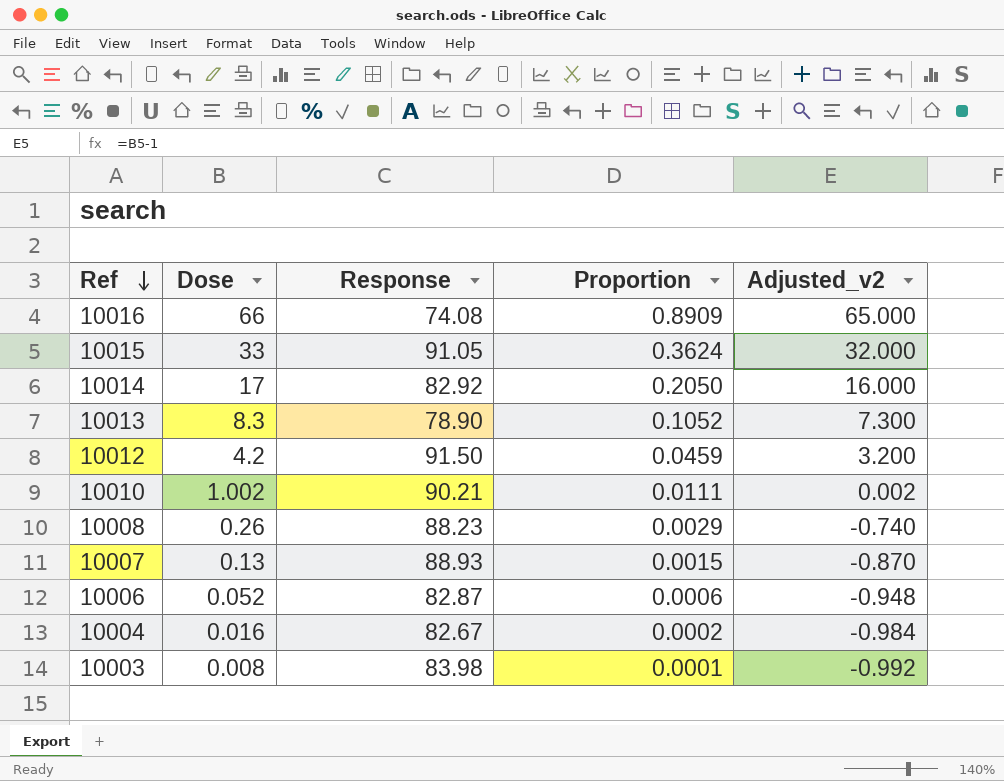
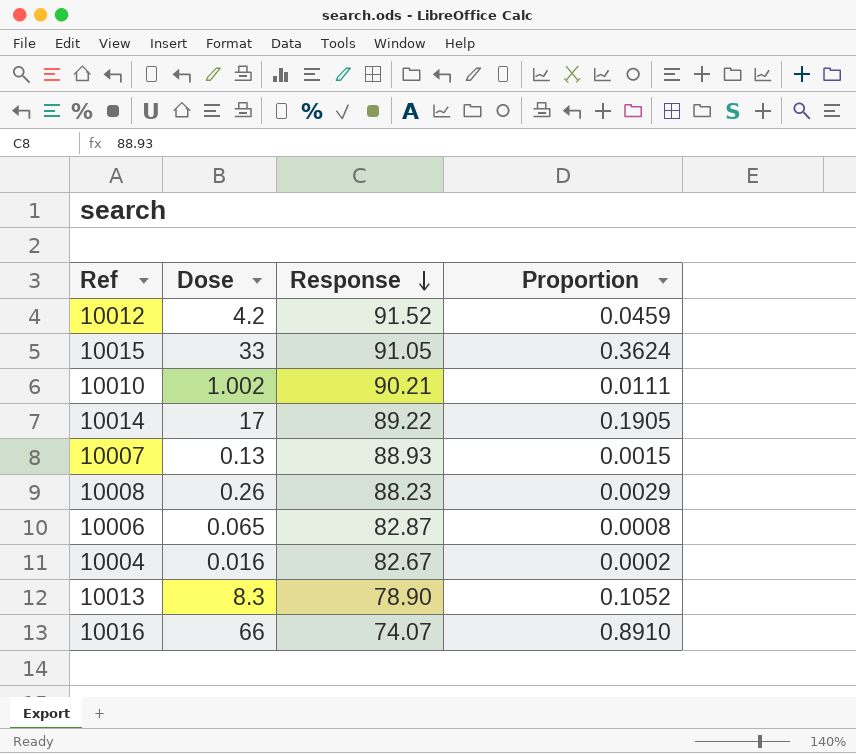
row order: Ref descending -> Response descending
column Adjusted_v2 | formula: [Dose] - 1 -> none
row 10003: 0.008 | 83.98 | 0.0001 | -0.992 -> none
10012 | Response: 91.50 -> 91.52
10014 | Response: 82.92 -> 89.22
10014 | Proportion: 0.2050 -> 0.1905
10006 | Dose: 0.052 -> 0.065
10006 | Proportion: 0.0006 -> 0.0008
10016 | Response: 74.08 -> 74.07
10016 | Proportion: 0.8909 -> 0.8910

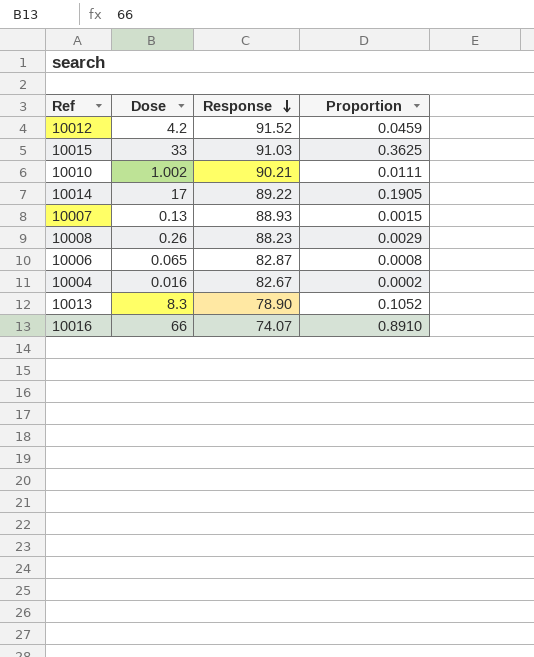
10015 | Response: 91.05 -> 91.03
10015 | Proportion: 0.3624 -> 0.3625

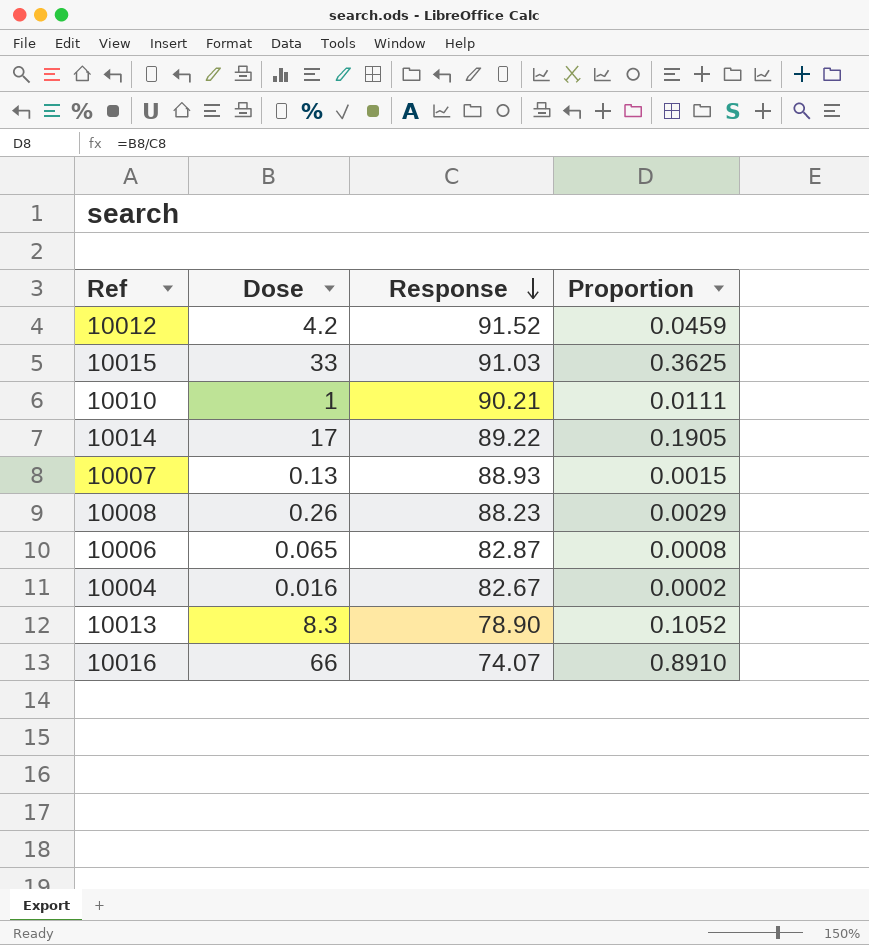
10010 | Dose: 1.002 -> 1

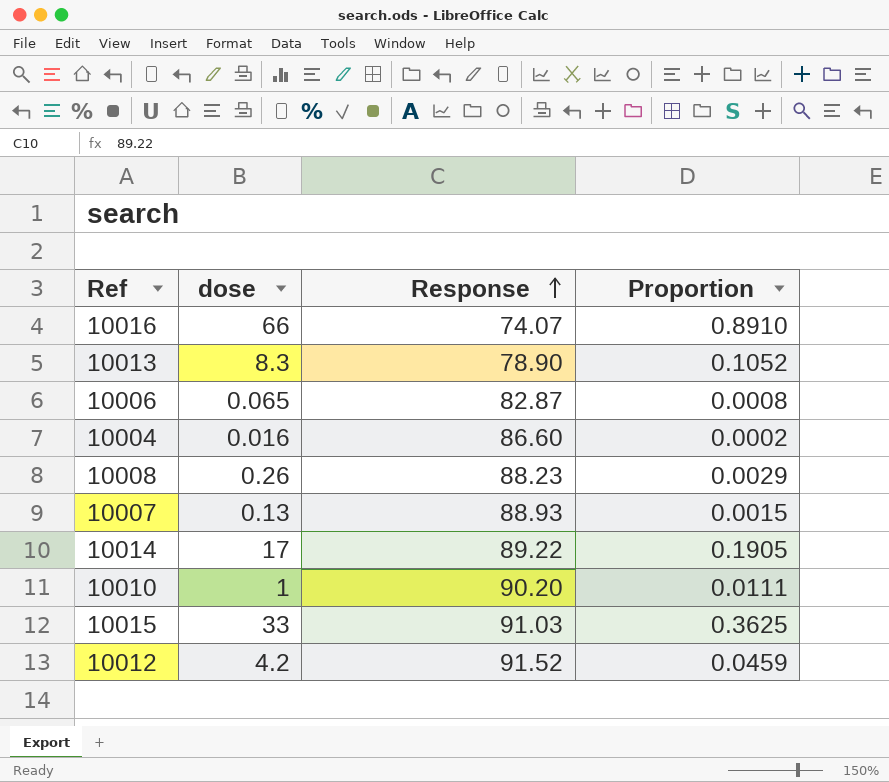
row order: Response descending -> Response ascending
column name: Dose -> dose
10004 | Response: 82.67 -> 86.60
10010 | Response: 90.21 -> 90.20

